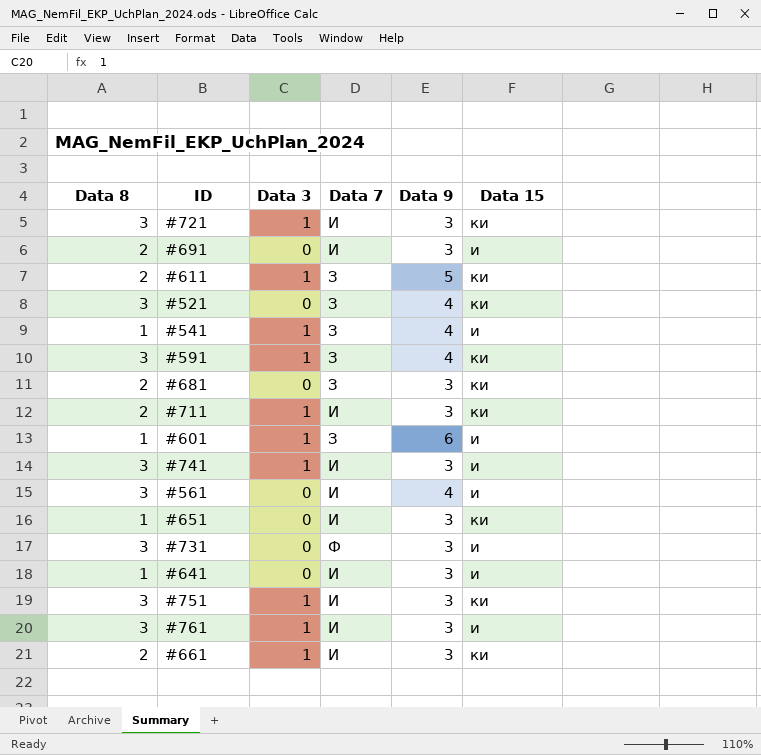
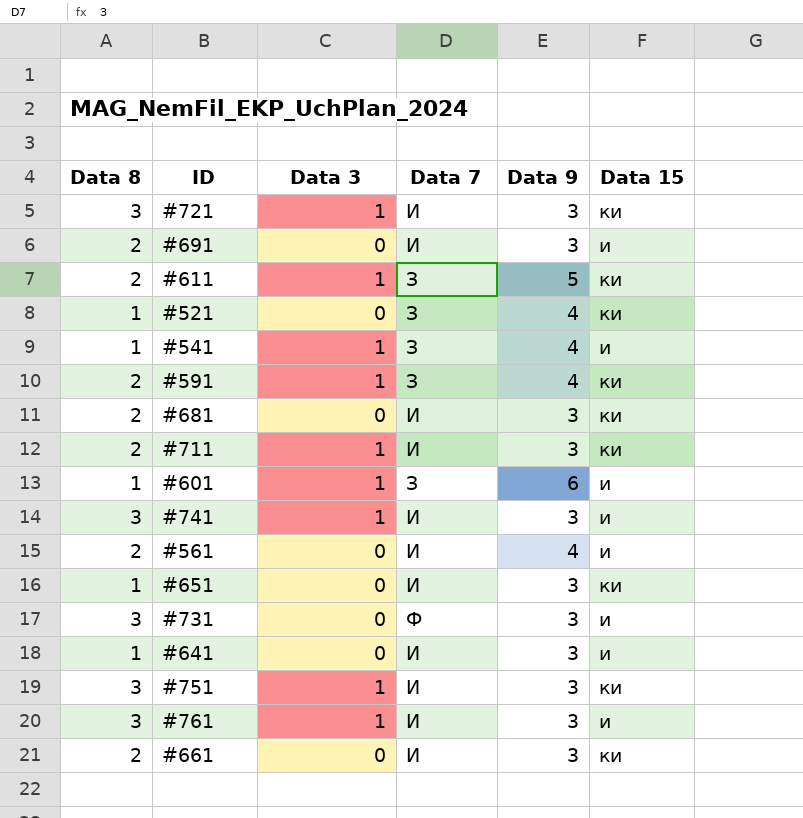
#521 | Data 8: 3 -> 1
#591 | Data 8: 3 -> 2
#681 | Data 7: З -> И
#561 | Data 8: 3 -> 2
#661 | Data 3: 1 -> 0

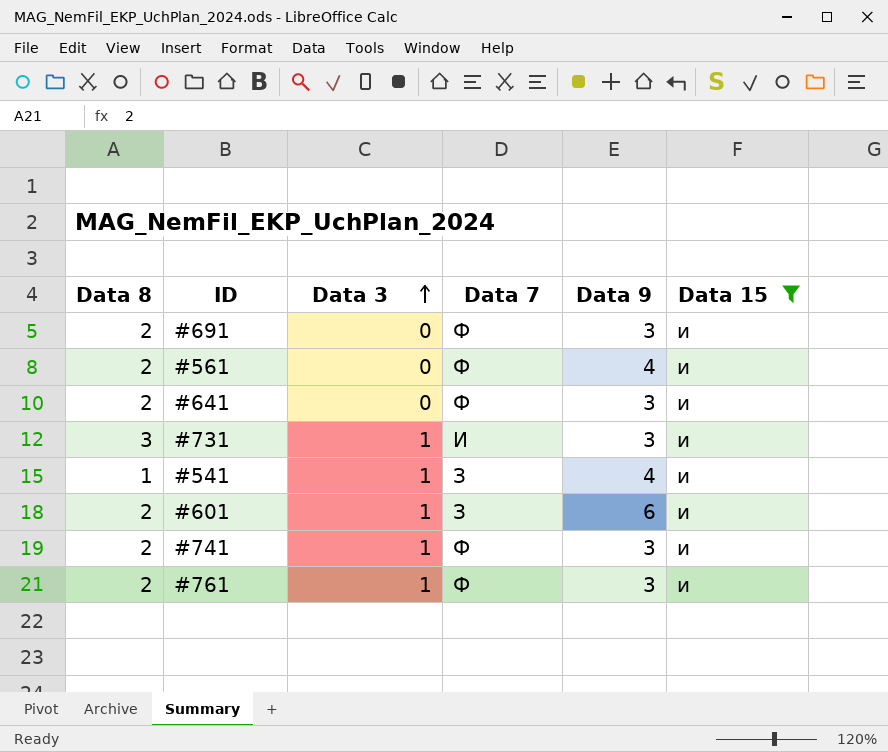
filter: none -> Data 15 = и
row order: none -> Data 3 ascending
#691 | Data 7: И -> Ф
#561 | Data 7: И -> Ф
#641 | Data 8: 1 -> 2
#641 | Data 7: И -> Ф
#731 | Data 3: 0 -> 1
#731 | Data 7: Ф -> И
#601 | Data 8: 1 -> 2
#741 | Data 8: 3 -> 2
#741 | Data 7: И -> Ф
#761 | Data 8: 3 -> 2
#761 | Data 7: И -> Ф

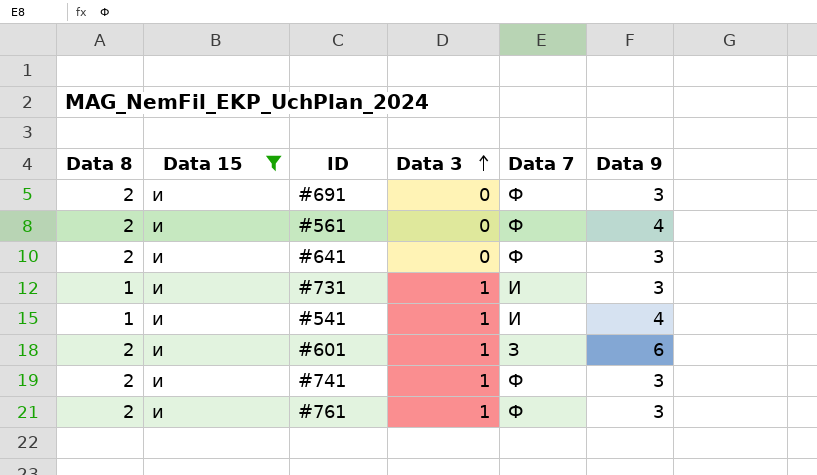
column Data 15 | position: 6 -> 2
#731 | Data 8: 3 -> 1
#541 | Data 7: З -> И

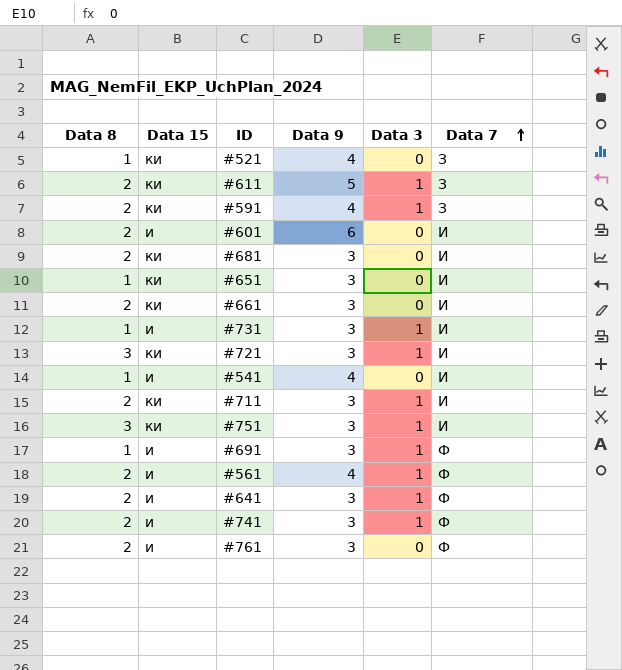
filter: Data 15 = и -> none
row order: Data 3 ascending -> Data 7 ascending
column Data 9 | position: 6 -> 4
#601 | Data 3: 1 -> 0
#601 | Data 7: З -> И
#541 | Data 3: 1 -> 0
#691 | Data 8: 2 -> 1
#691 | Data 3: 0 -> 1
#561 | Data 3: 0 -> 1
#641 | Data 3: 0 -> 1
#761 | Data 3: 1 -> 0

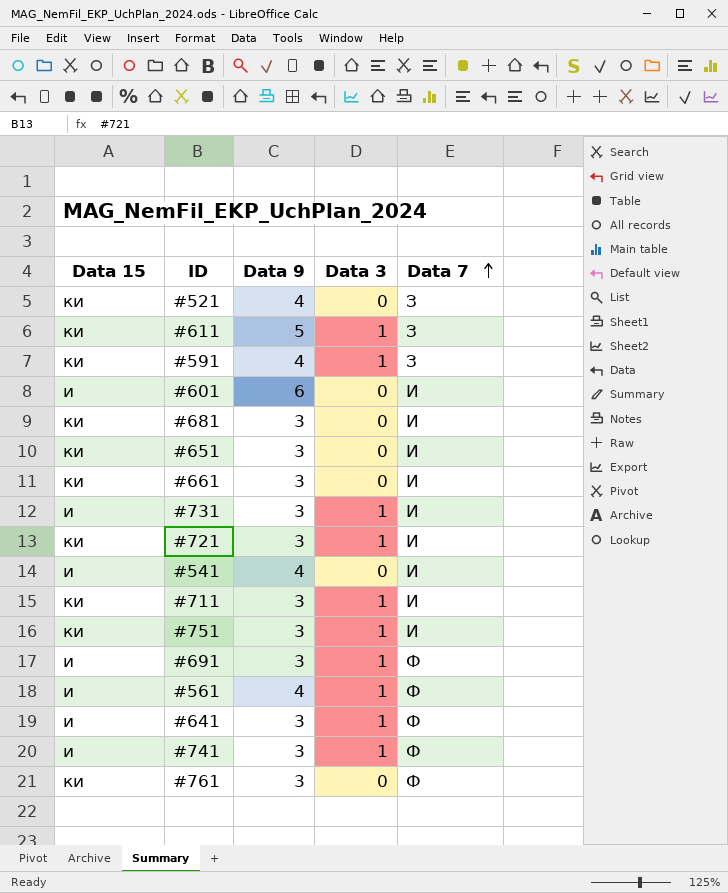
column Data 8 | position: 1 -> none
#761 | Data 15: и -> ки

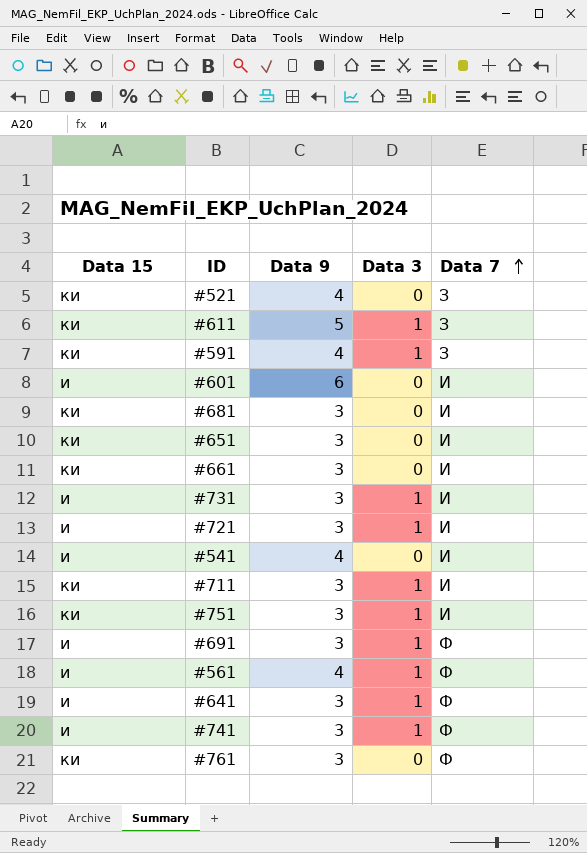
#721 | Data 15: ки -> и

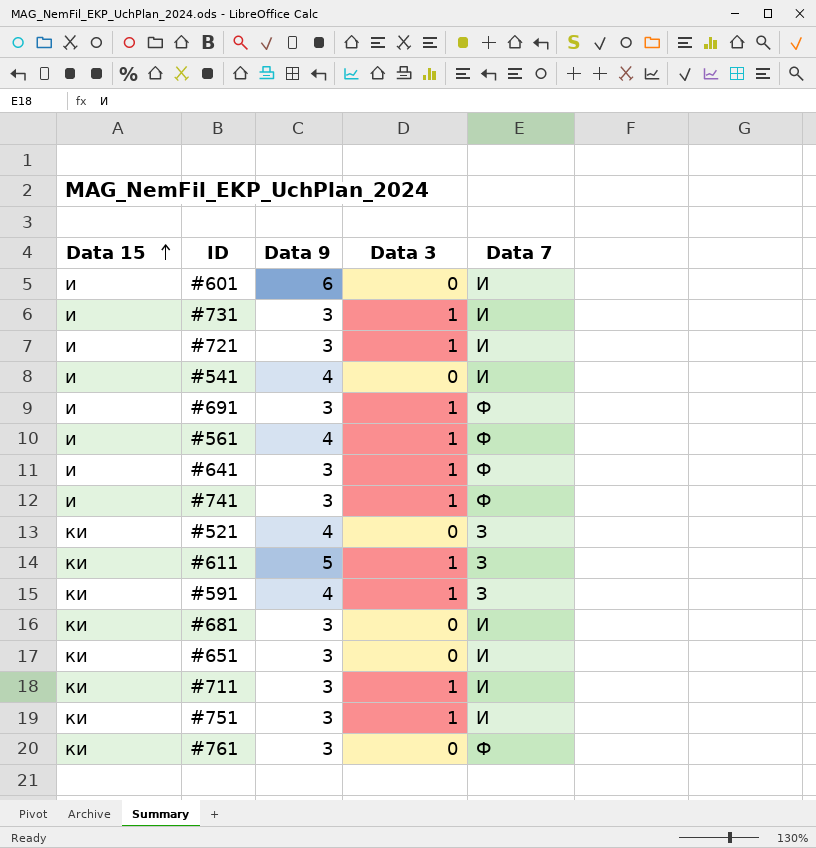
row order: Data 7 ascending -> Data 15 ascending
row #661: ки | 3 | 0 | И -> none

